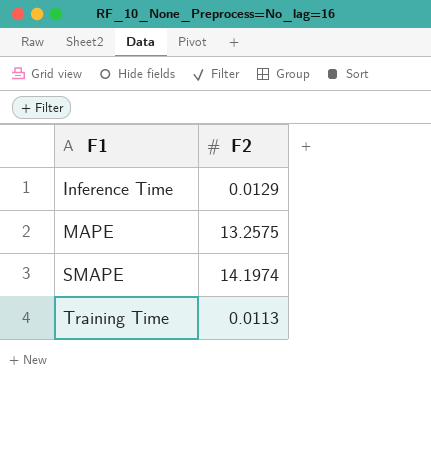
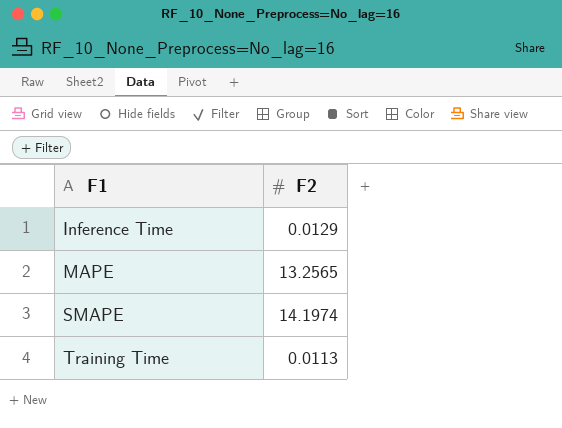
MAPE | F2: 13.2575 -> 13.2565

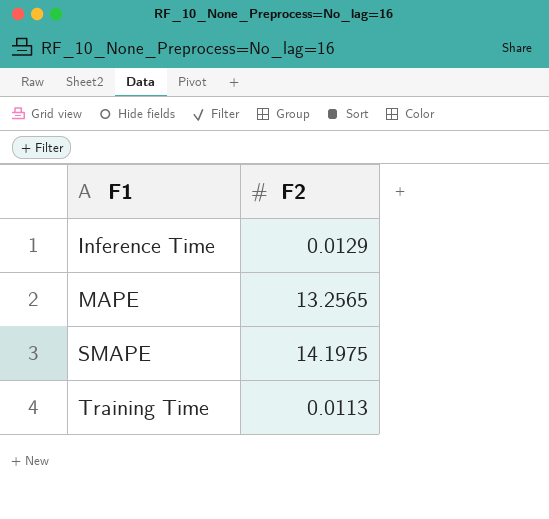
SMAPE | F2: 14.1974 -> 14.1975

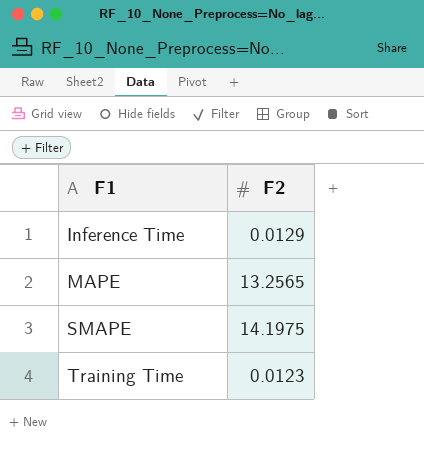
Training Time | F2: 0.0113 -> 0.0123

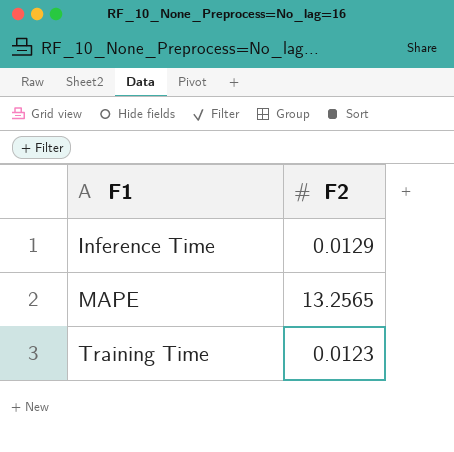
row SMAPE: 14.1975 -> none

